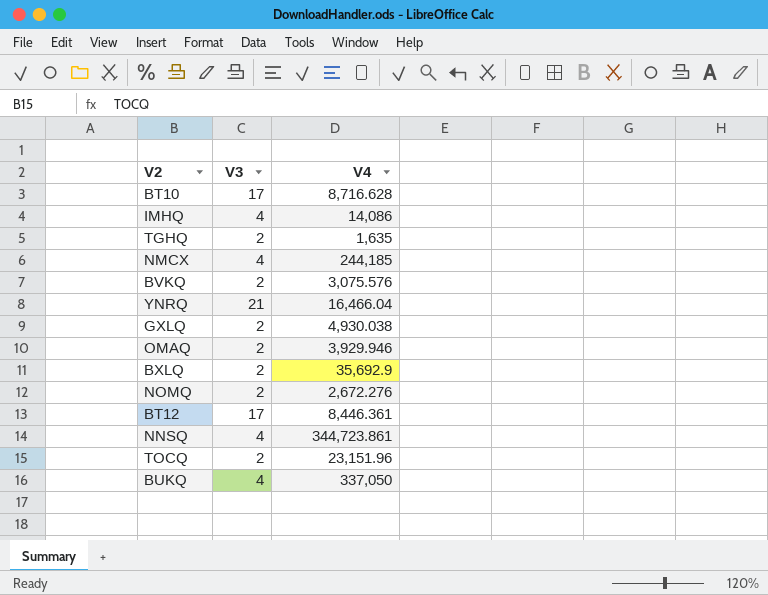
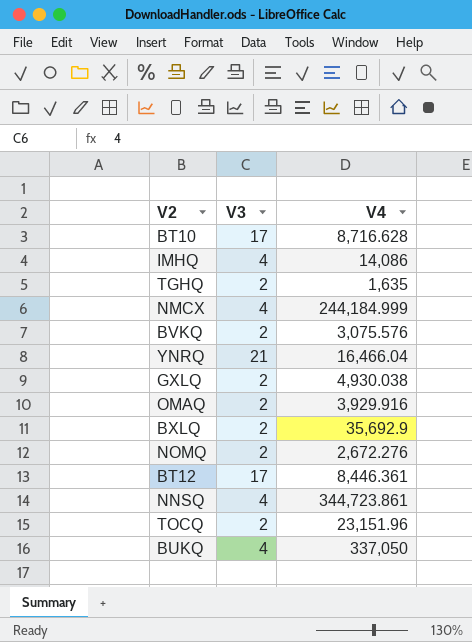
NMCX | V4: 244,185 -> 244,184.999
OMAQ | V4: 3,929.946 -> 3,929.916

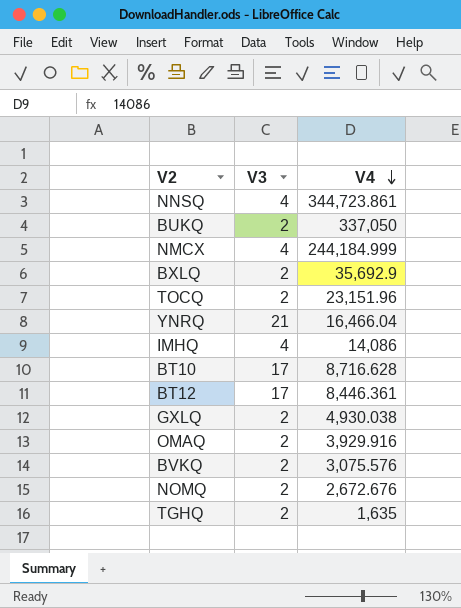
row order: none -> V4 descending
BUKQ | V3: 4 -> 2
NOMQ | V4: 2,672.276 -> 2,672.676

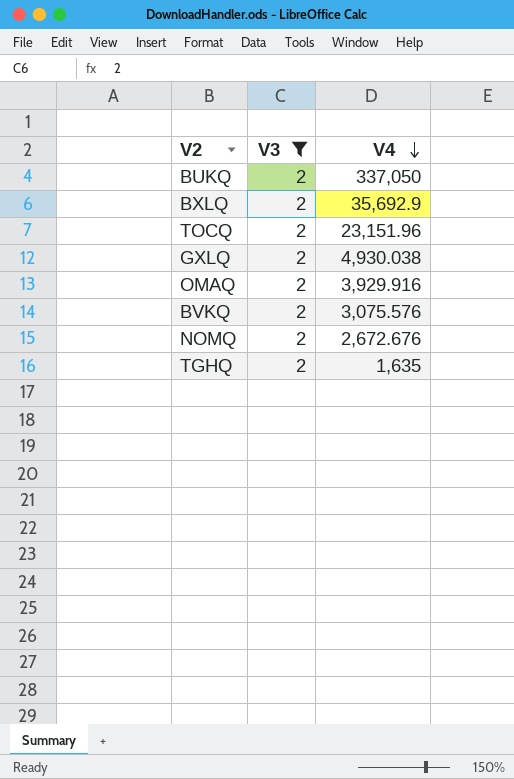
filter: none -> V3 = 2

